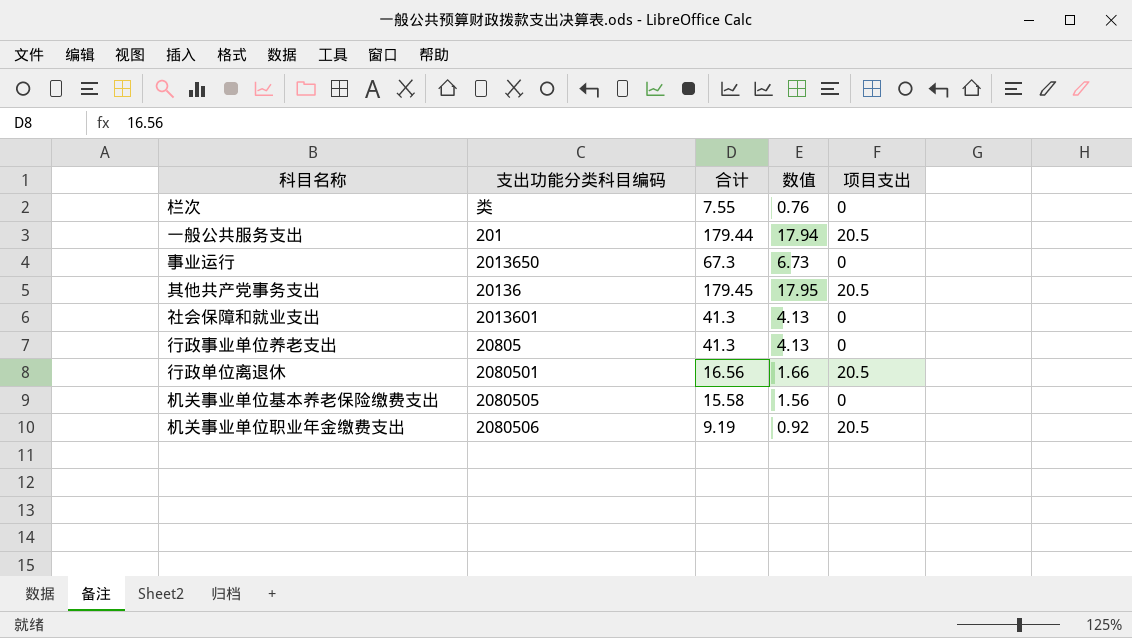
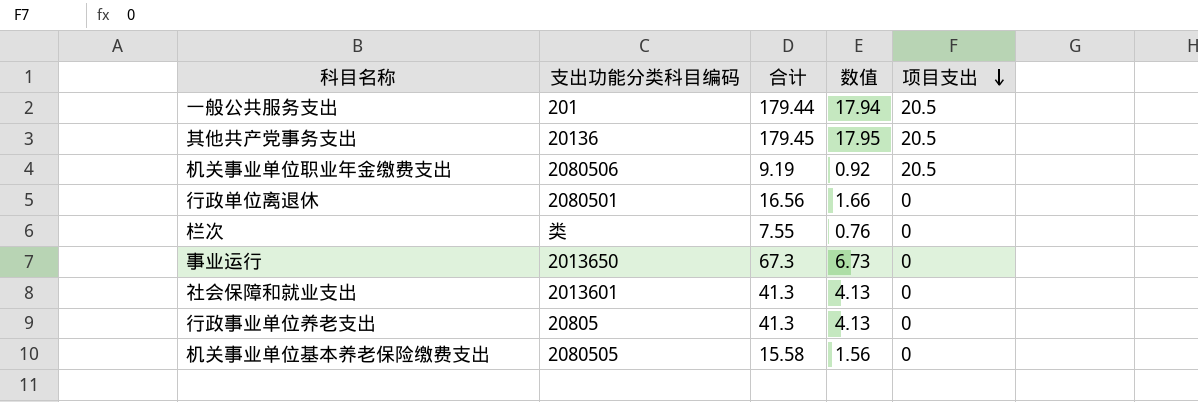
row order: none -> 项目支出 descending
行政单位离退休 | 项目支出: 20.5 -> 0

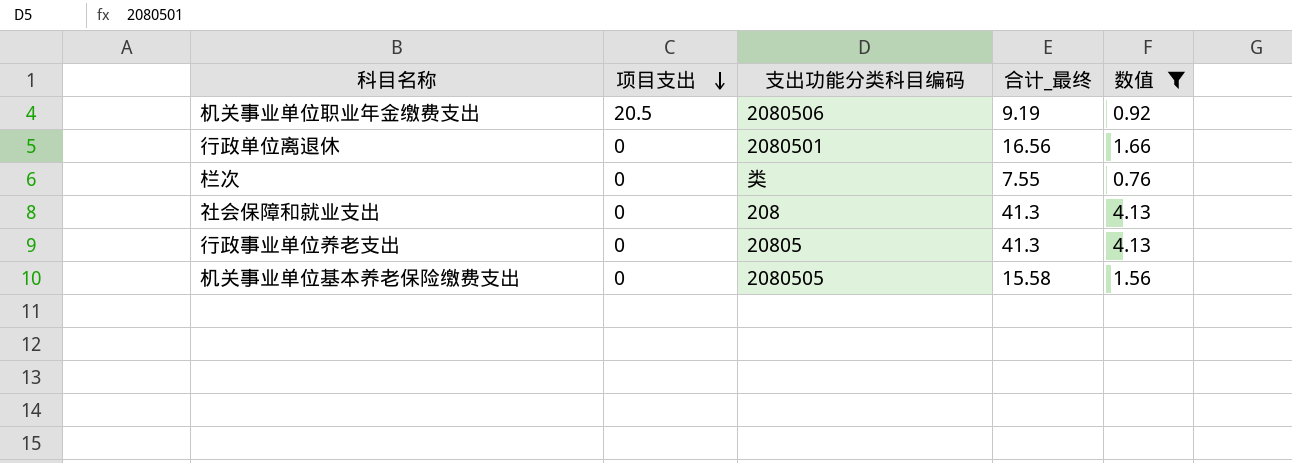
filter: none -> 数值 <= 4.13
column 项目支出 | position: 5 -> 2
column name: 合计 -> 合计_最终
社会保障和就业支出 | 支出功能分类科目编码: 2013601 -> 208

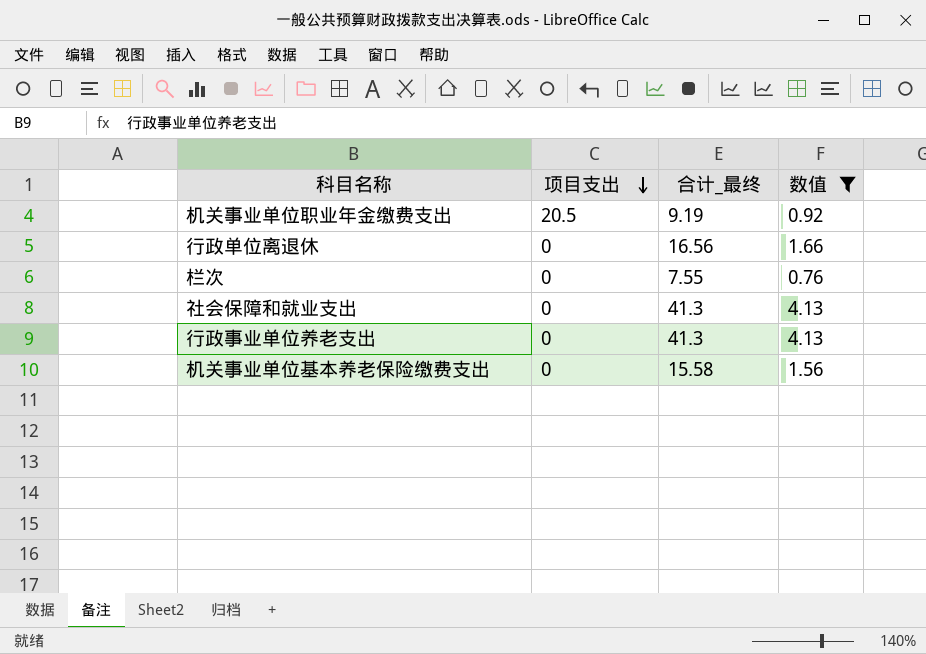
column 支出功能分类科目编码 | position: 3 -> none

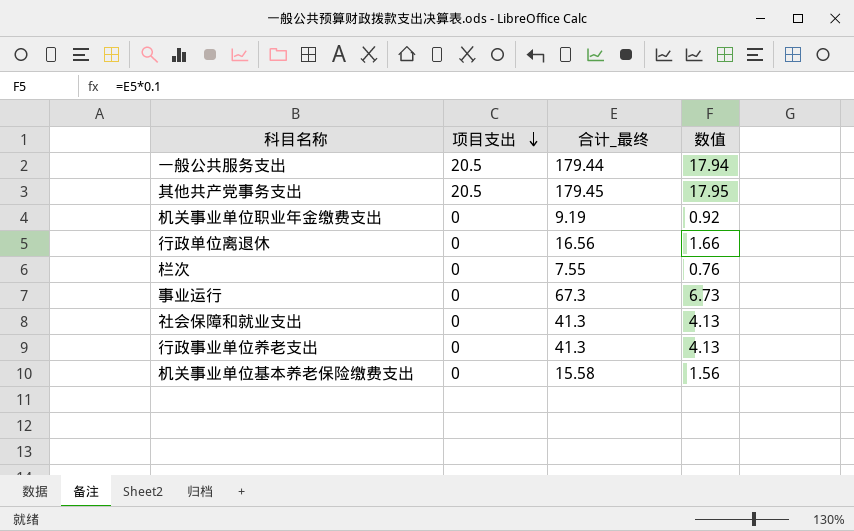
filter: 数值 <= 4.13 -> none
机关事业单位职业年金缴费支出 | 项目支出: 20.5 -> 0

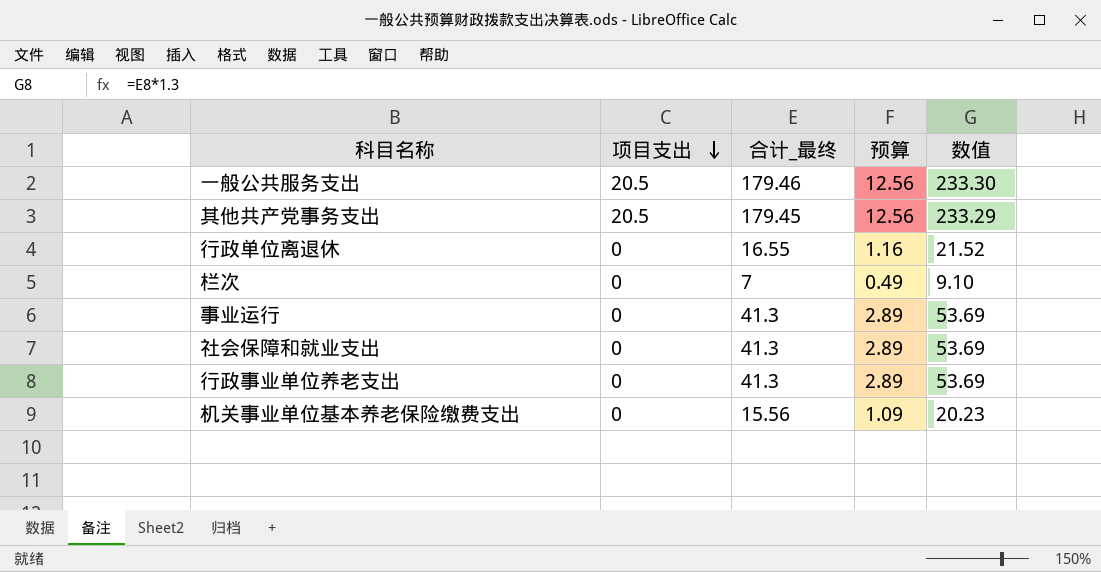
column 预算 | formula: none -> [合计_最终] * 0.07
column 数值 | formula: [合计_最终] * 0.1 -> [合计_最终] * 1.3
row 机关事业单位职业年金缴费支出: 0 | 9.19 | 0.92 -> none
一般公共服务支出 | 合计_最终: 179.44 -> 179.46
行政单位离退休 | 合计_最终: 16.56 -> 16.55
栏次 | 合计_最终: 7.55 -> 7
事业运行 | 合计_最终: 67.3 -> 41.3
机关事业单位基本养老保险缴费支出 | 合计_最终: 15.58 -> 15.56

